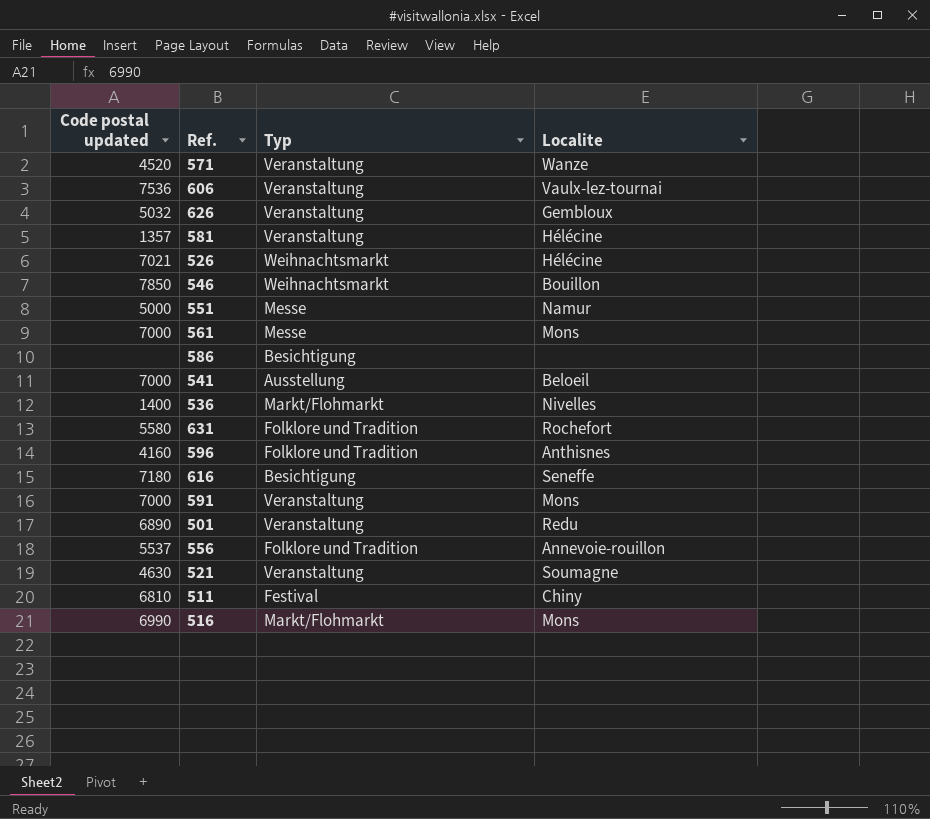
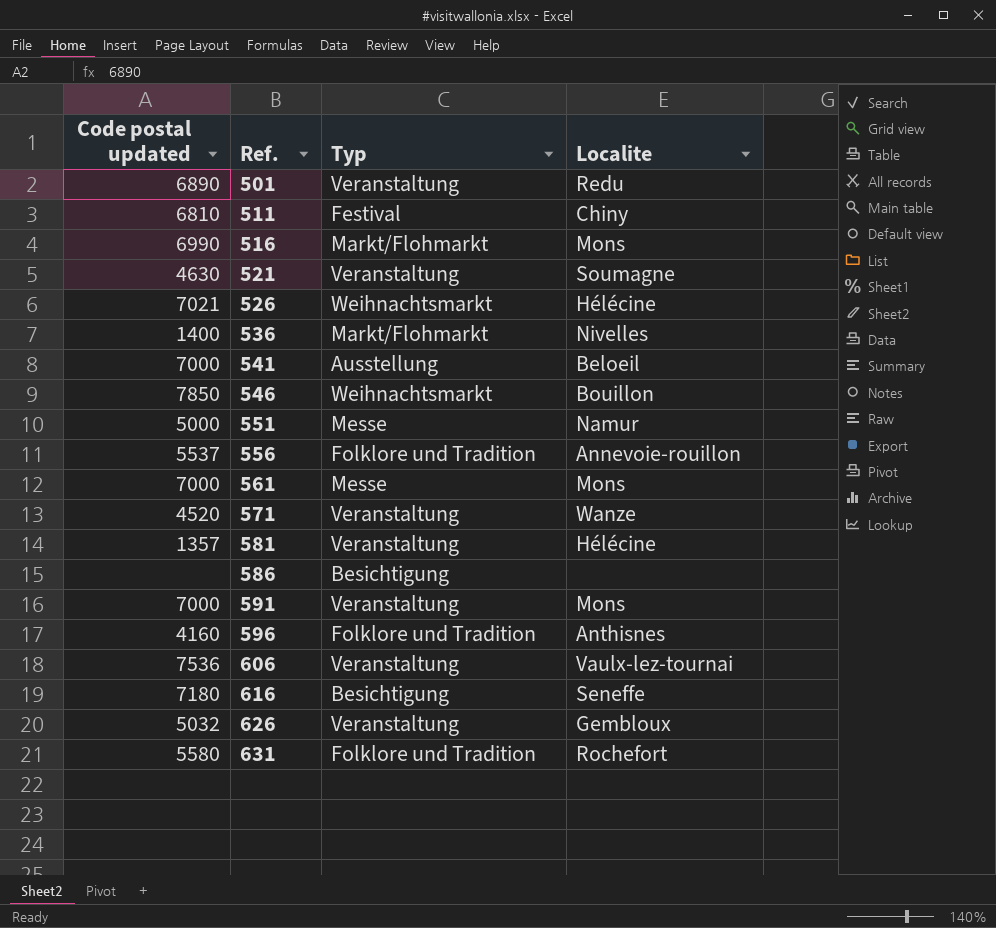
row order: none -> Ref. ascending

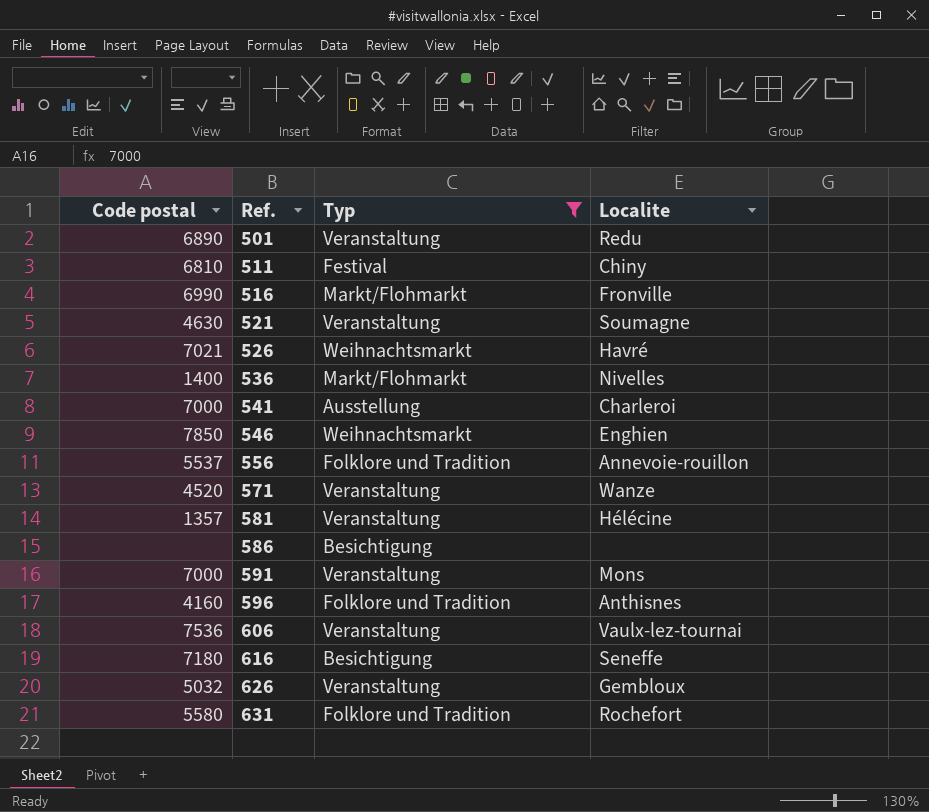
filter: none -> Typ != Messe
column name: Code postal updated -> Code postal
516 | Localite: Mons -> Fronville
526 | Localite: Hélécine -> Havré
541 | Localite: Beloeil -> Charleroi
546 | Localite: Bouillon -> Enghien

